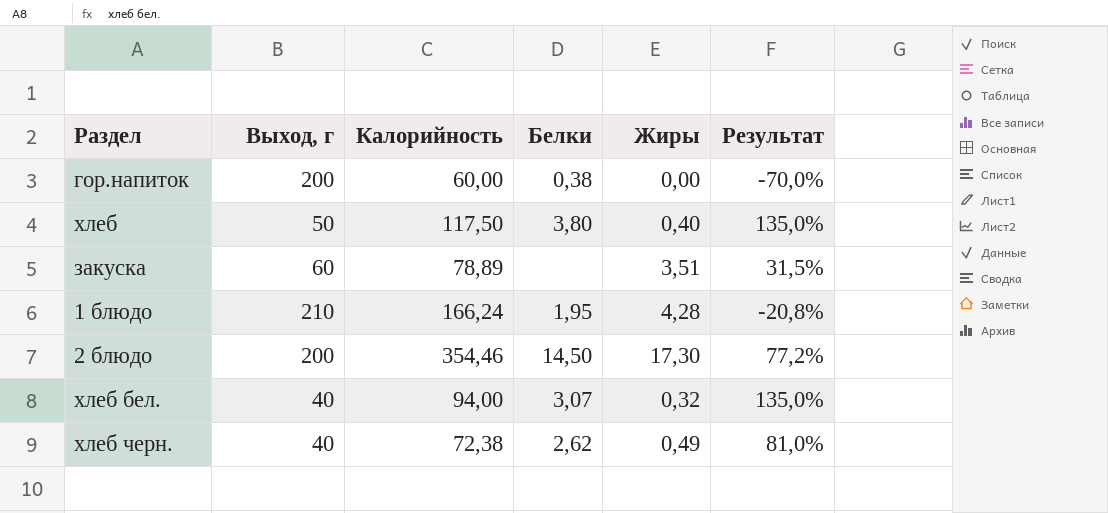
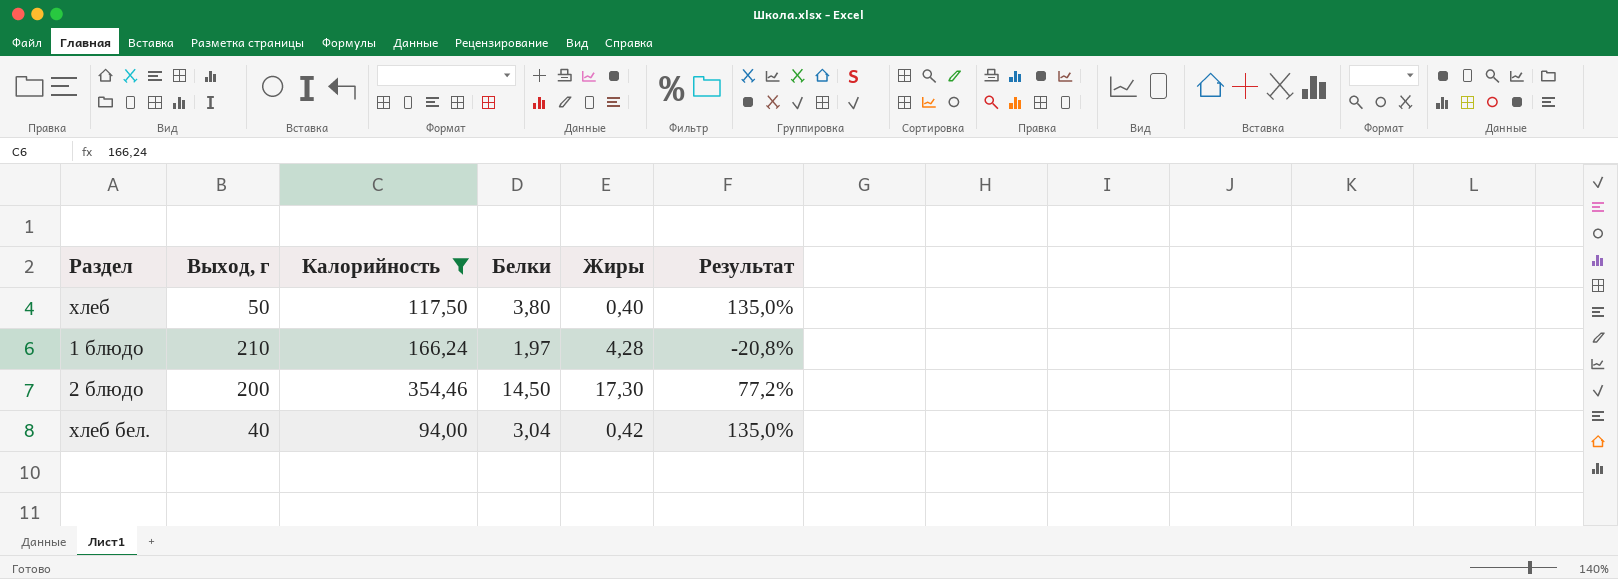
filter: none -> Калорийность >= 94,00
1 блюдо | Белки: 1,95 -> 1,97
хлеб бел. | Белки: 3,07 -> 3,04
хлеб бел. | Жиры: 0,32 -> 0,42

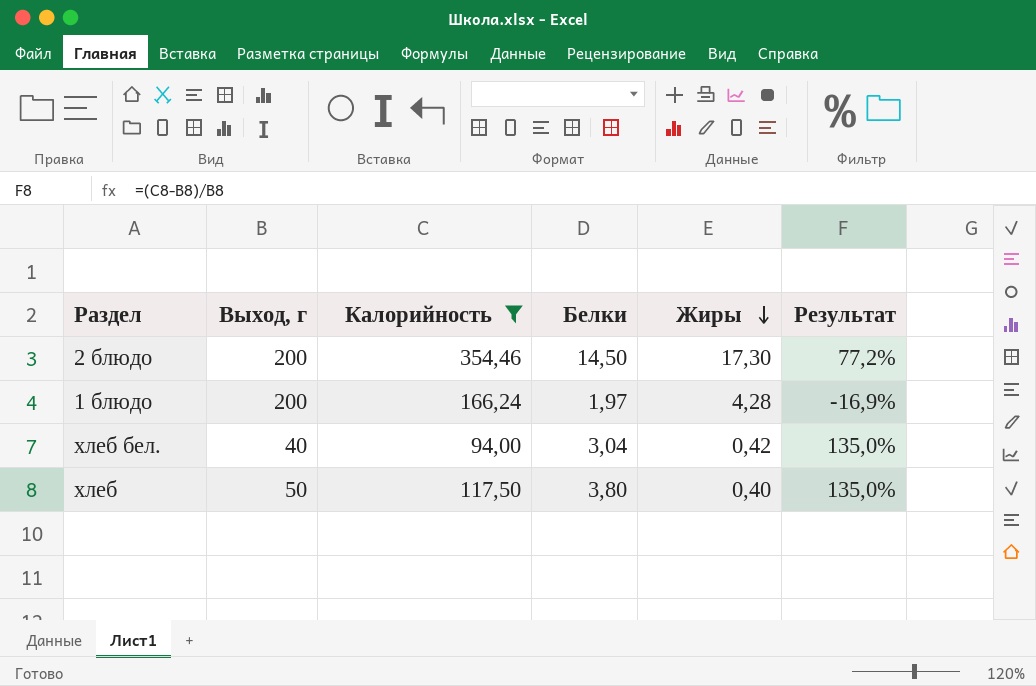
row order: none -> Жиры descending
1 блюдо | Выход, г: 210 -> 200
1 блюдо | Результат: -20,8% -> -16,9%

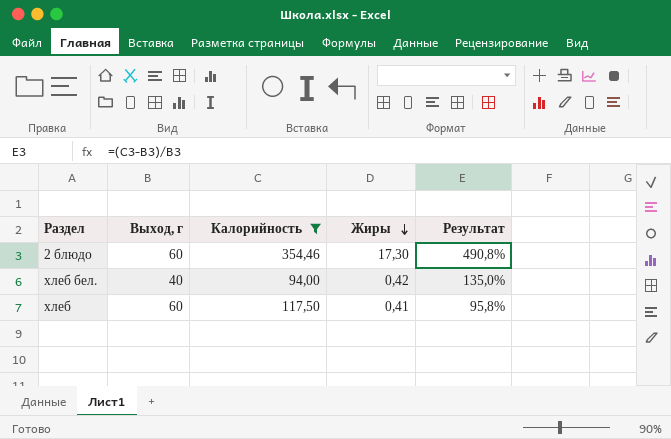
column Белки | position: 4 -> none
row 1 блюдо: 200 | 166,24 | 1,97 | 4,28 | -16,9% -> none
2 блюдо | Выход, г: 200 -> 60
2 блюдо | Результат: 77,2% -> 490,8%
хлеб | Выход, г: 50 -> 60
хлеб | Жиры: 0,40 -> 0,41
хлеб | Результат: 135,0% -> 95,8%

